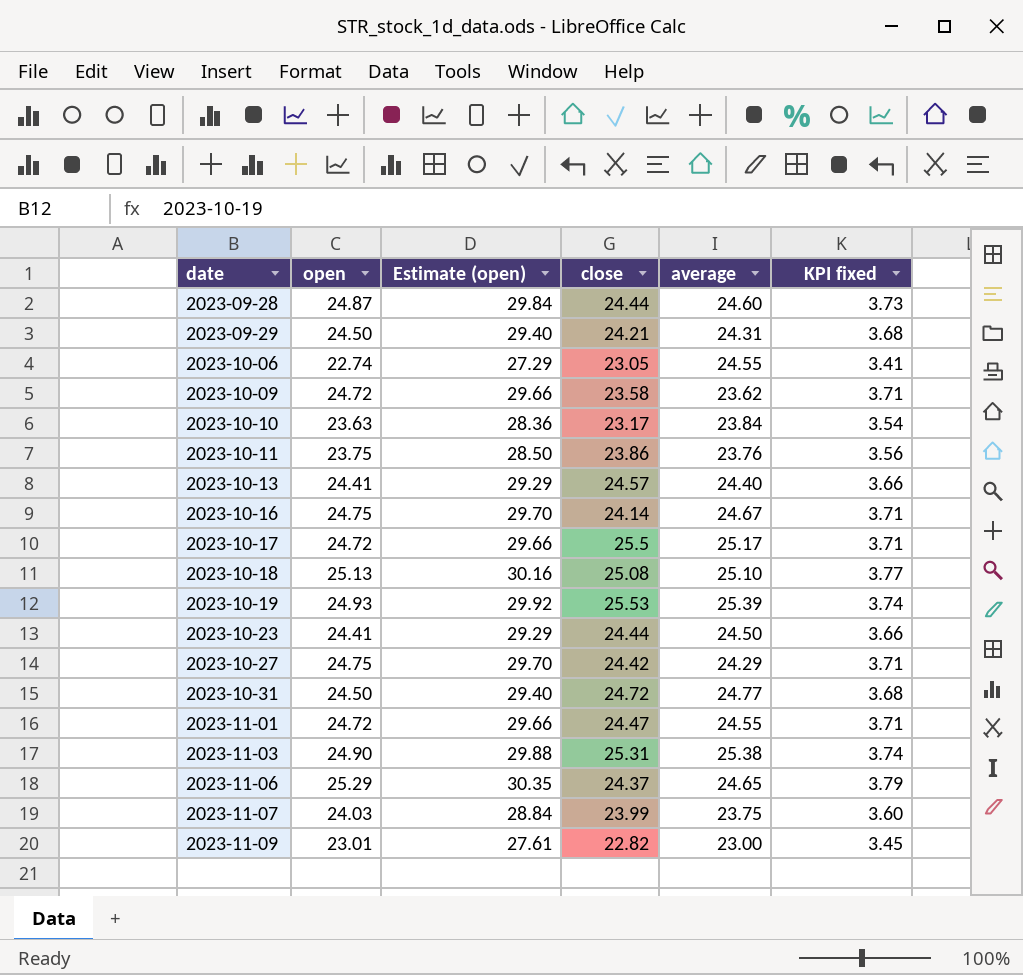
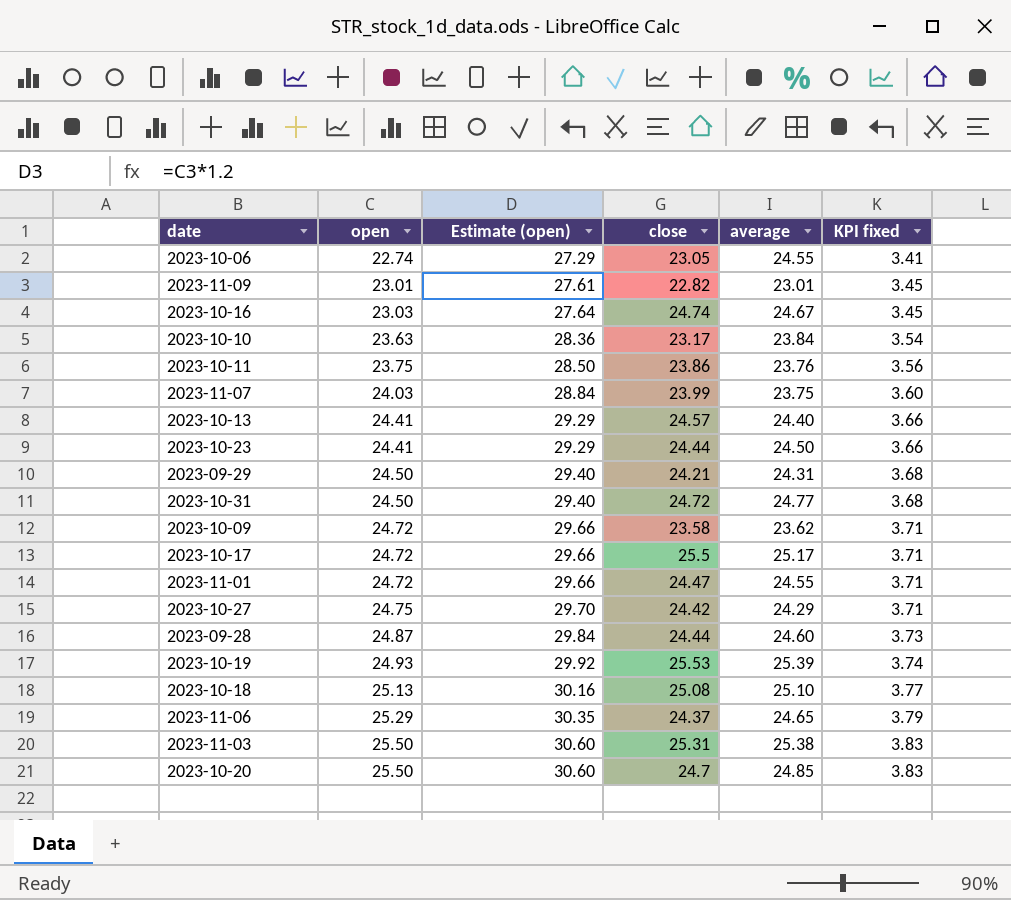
row order: date ascending -> open ascending
2023-11-09 | average: 23.00 -> 23.01
2023-10-16 | open: 24.75 -> 23.03
2023-10-16 | Estimate (open): 29.70 -> 27.64
2023-10-16 | close: 24.14 -> 24.74
2023-10-16 | KPI fixed: 3.71 -> 3.45
2023-11-03 | open: 24.90 -> 25.50
2023-11-03 | Estimate (open): 29.88 -> 30.60
2023-11-03 | KPI fixed: 3.74 -> 3.83
row 2023-10-20: none -> 25.50 | 30.60 | 24.7 | 24.85 | 3.83

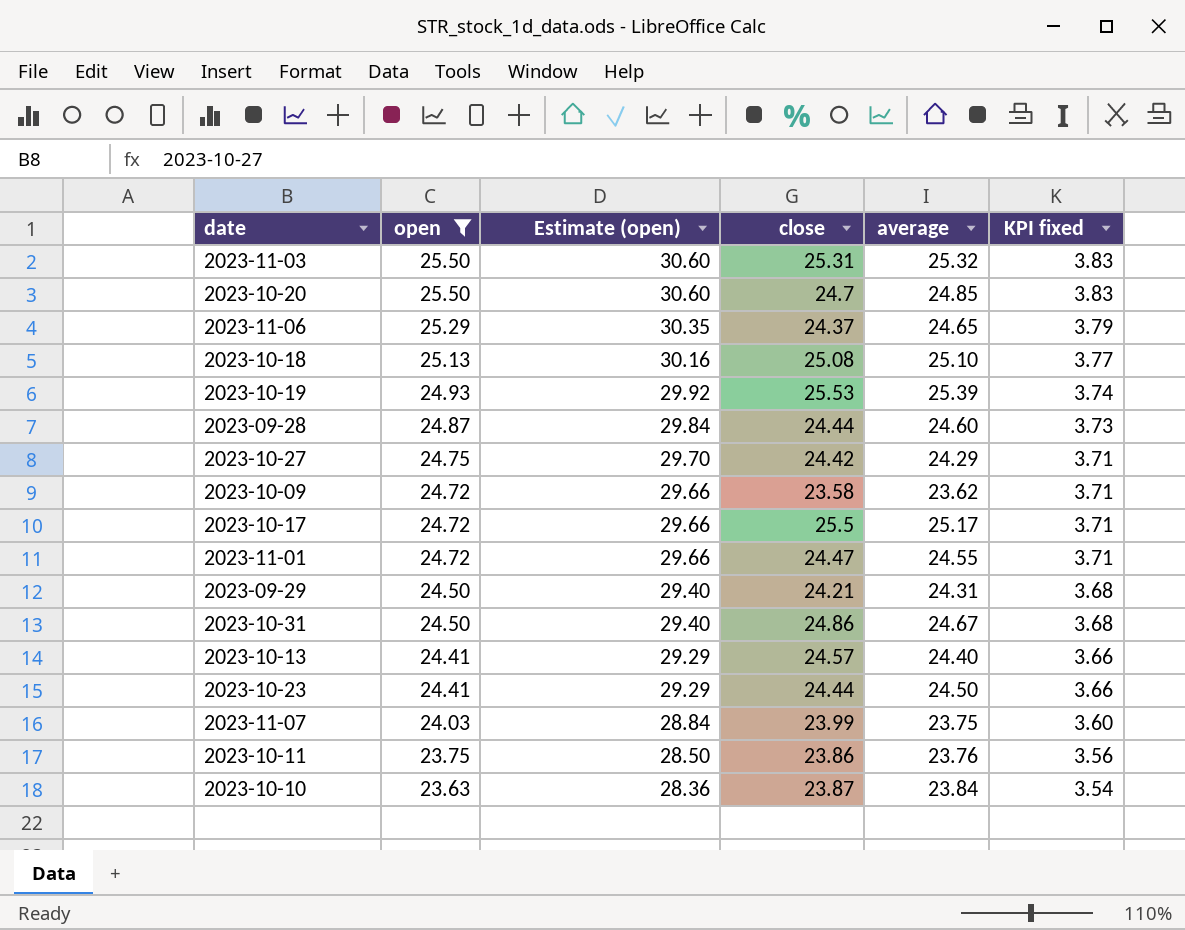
filter: none -> open >= 23.63
row order: open ascending -> open descending
2023-11-03 | average: 25.38 -> 25.32
2023-10-31 | close: 24.72 -> 24.86
2023-10-31 | average: 24.77 -> 24.67
2023-10-10 | close: 23.17 -> 23.87

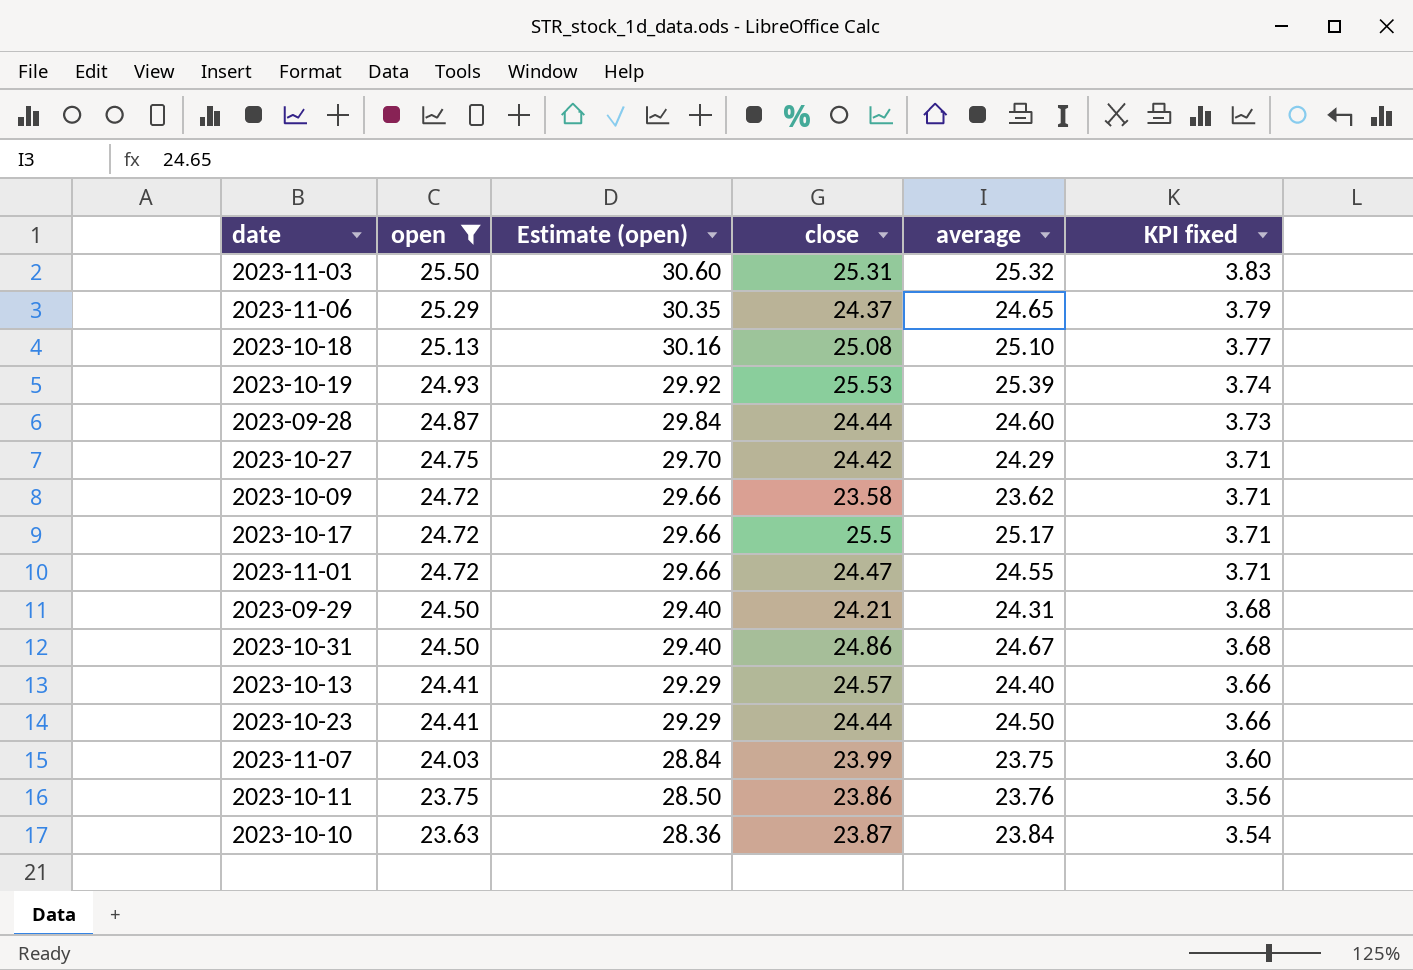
row 2023-10-20: 25.50 | 30.60 | 24.7 | 24.85 | 3.83 -> none

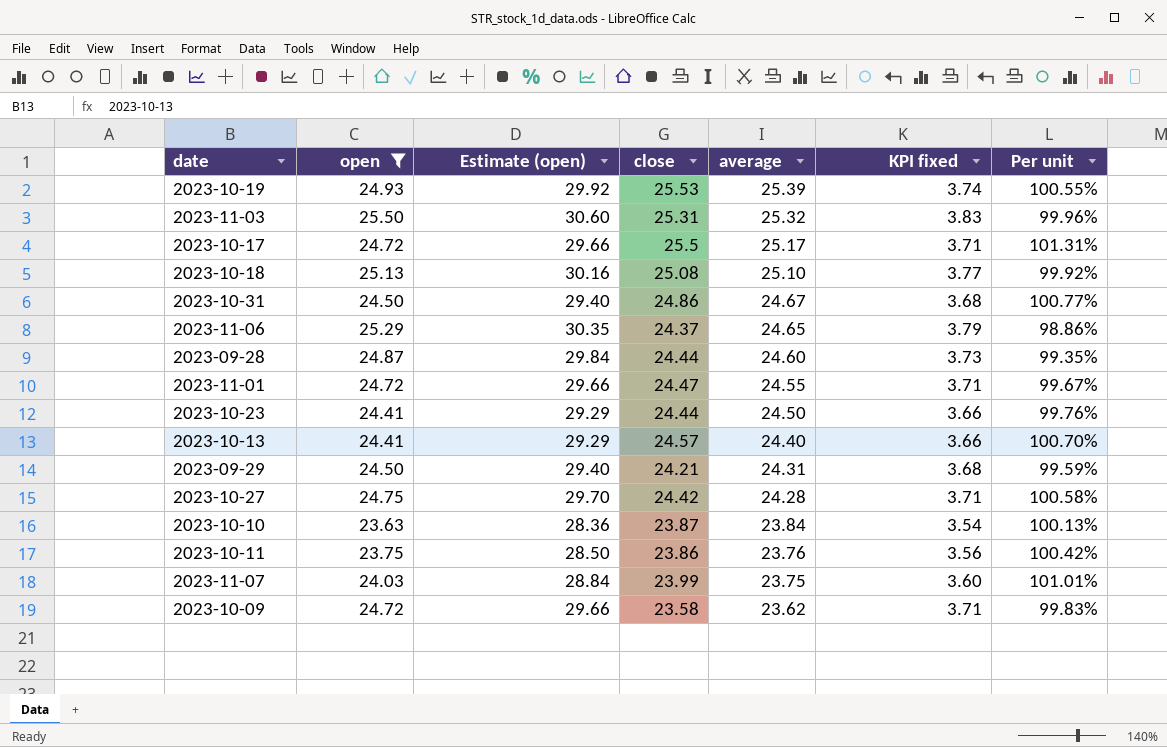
row order: open descending -> average descending
column Per unit | formula: none -> [close] / [average]
2023-10-27 | average: 24.29 -> 24.28

